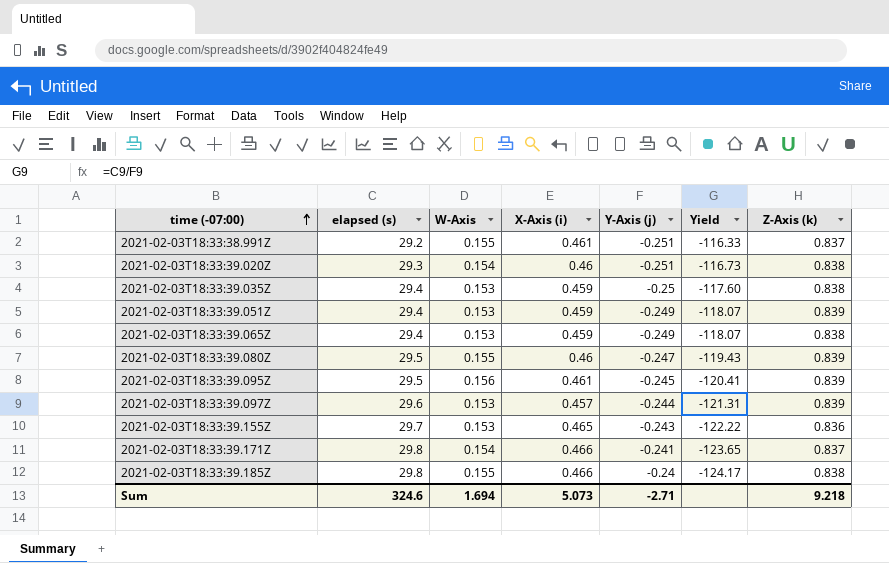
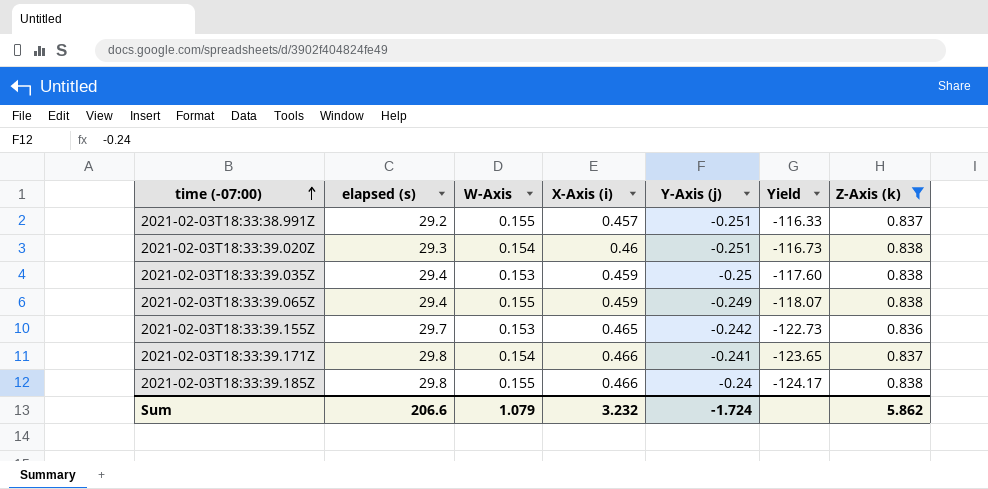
filter: none -> Z-Axis (k) != 0.839
2021-02-03T18:33:38.991Z | X-Axis (i): 0.461 -> 0.457
2021-02-03T18:33:39.065Z | W-Axis: 0.153 -> 0.155
2021-02-03T18:33:39.155Z | Y-Axis (j): -0.243 -> -0.242
2021-02-03T18:33:39.155Z | Yield: -122.22 -> -122.73
Sum | elapsed (s): 324.6 -> 206.6
Sum | W-Axis: 1.694 -> 1.079
Sum | X-Axis (i): 5.073 -> 3.232
Sum | Y-Axis (j): -2.71 -> -1.724
Sum | Z-Axis (k): 9.218 -> 5.862

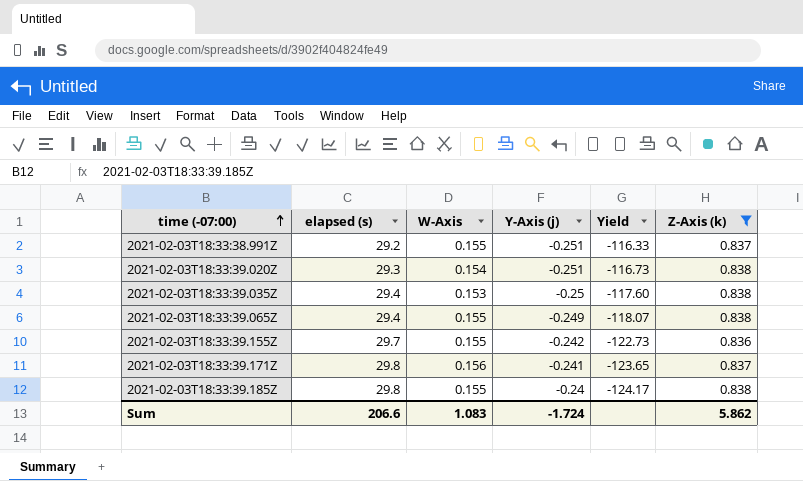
column X-Axis (i) | position: 4 -> none
2021-02-03T18:33:39.155Z | W-Axis: 0.153 -> 0.155
2021-02-03T18:33:39.171Z | W-Axis: 0.154 -> 0.156
Sum | W-Axis: 1.079 -> 1.083

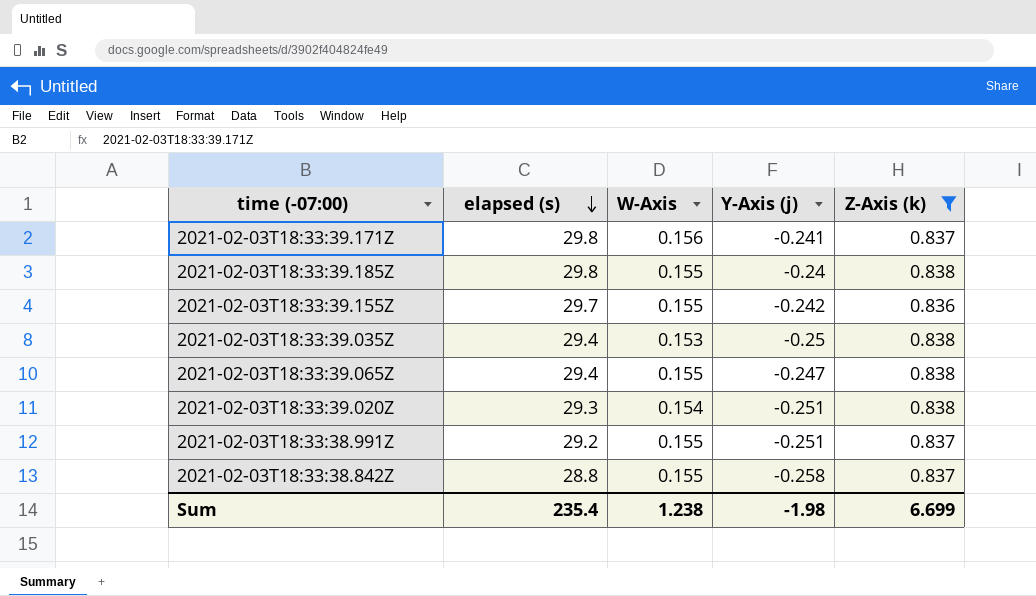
row order: time (-07:00) ascending -> elapsed (s) descending
column Yield | formula: [elapsed (s)] / [Y-Axis (j)] -> none
2021-02-03T18:33:39.065Z | Y-Axis (j): -0.249 -> -0.247
row 2021-02-03T18:33:38.842Z: none -> 28.8 | 0.155 | -0.258 | 0.837
Sum | elapsed (s): 206.6 -> 235.4
Sum | W-Axis: 1.083 -> 1.238
Sum | Y-Axis (j): -1.724 -> -1.98
Sum | Z-Axis (k): 5.862 -> 6.699

